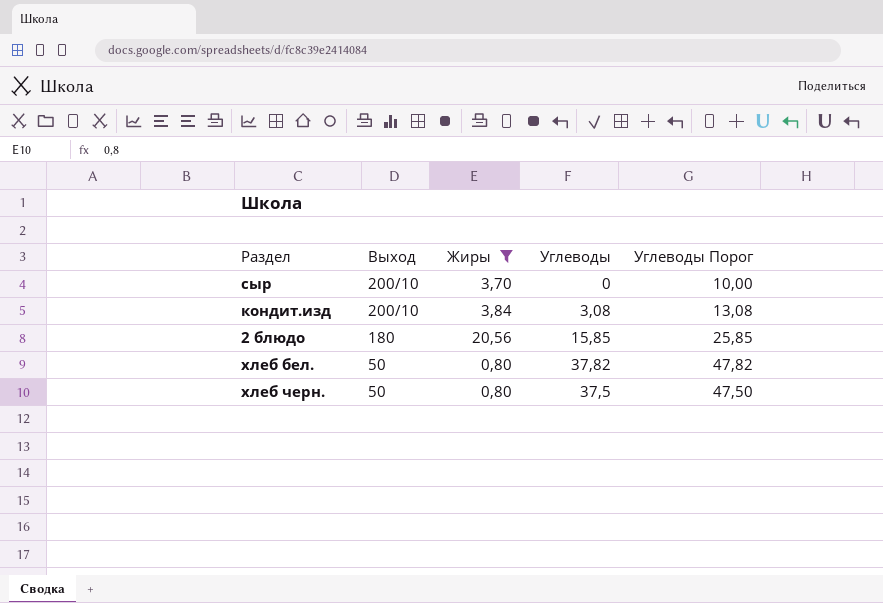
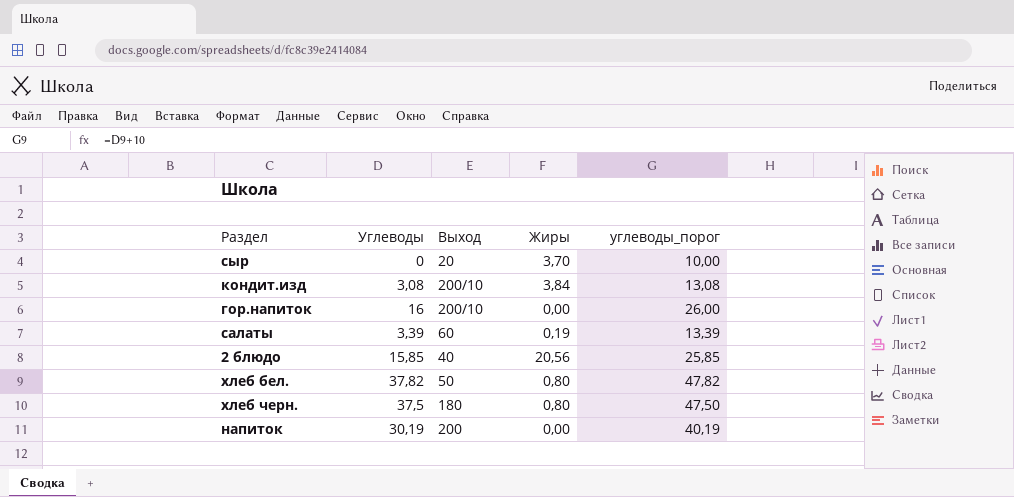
filter: Жиры >= 0,80 -> none
column Углеводы | position: 4 -> 2
column name: Углеводы Порог -> углеводы_порог
сыр | Выход: 200/10 -> 20
2 блюдо | Выход: 180 -> 40
хлеб черн. | Выход: 50 -> 180

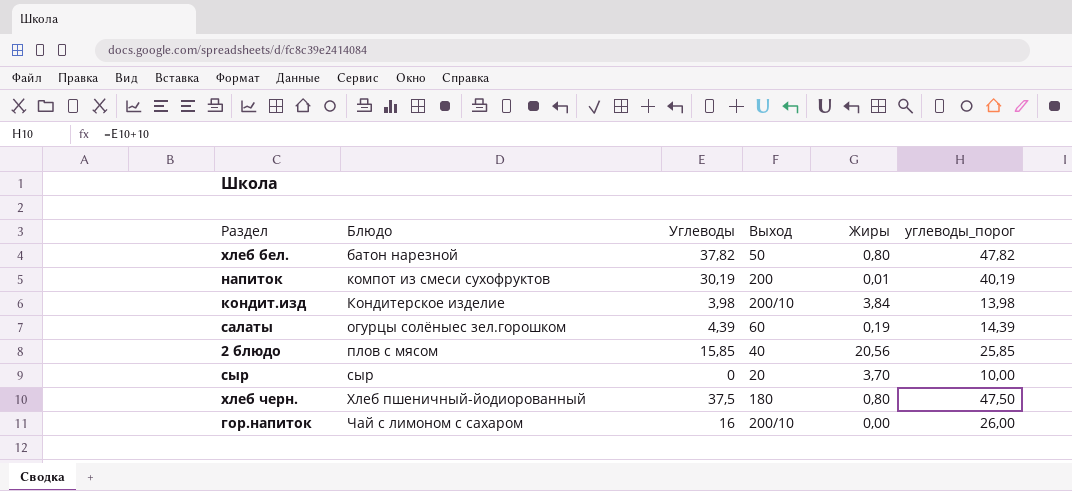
row order: none -> Блюдо ascending
column Блюдо | position: none -> 2
напиток | Жиры: 0,00 -> 0,01
кондит.изд | Углеводы: 3,08 -> 3,98
кондит.изд | углеводы_порог: 13,08 -> 13,98
салаты | Углеводы: 3,39 -> 4,39
салаты | углеводы_порог: 13,39 -> 14,39

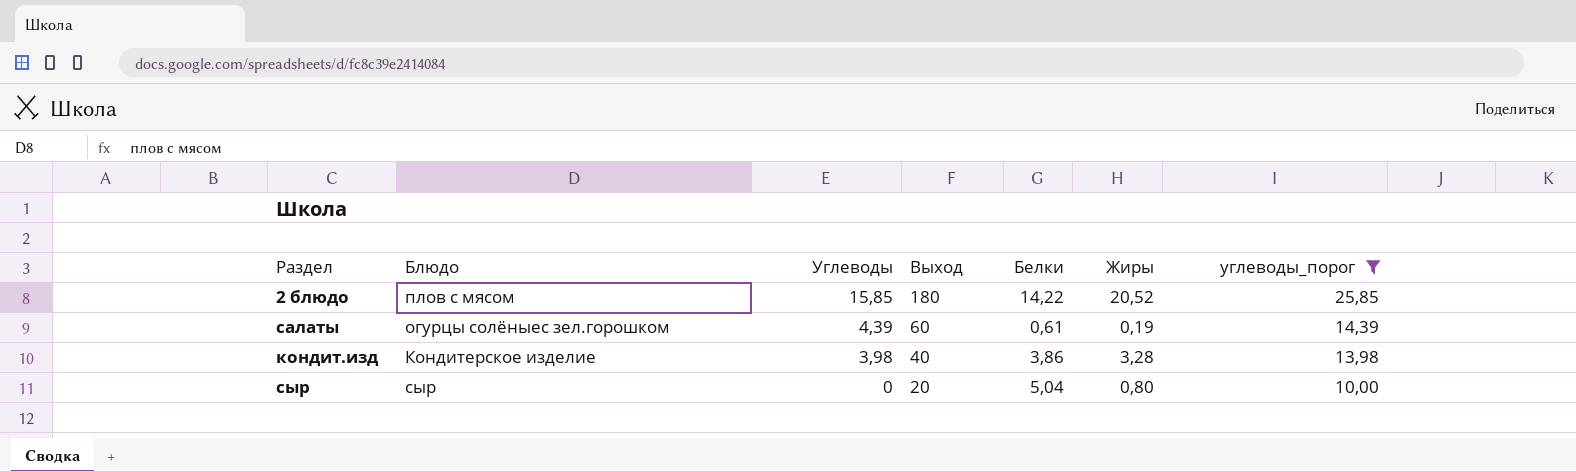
filter: none -> углеводы_порог <= 25,85
row order: Блюдо ascending -> Углеводы descending
column Белки | position: none -> 5
2 блюдо | Выход: 40 -> 180
2 блюдо | Жиры: 20,56 -> 20,52
кондит.изд | Выход: 200/10 -> 40
кондит.изд | Жиры: 3,84 -> 3,28
сыр | Жиры: 3,70 -> 0,80

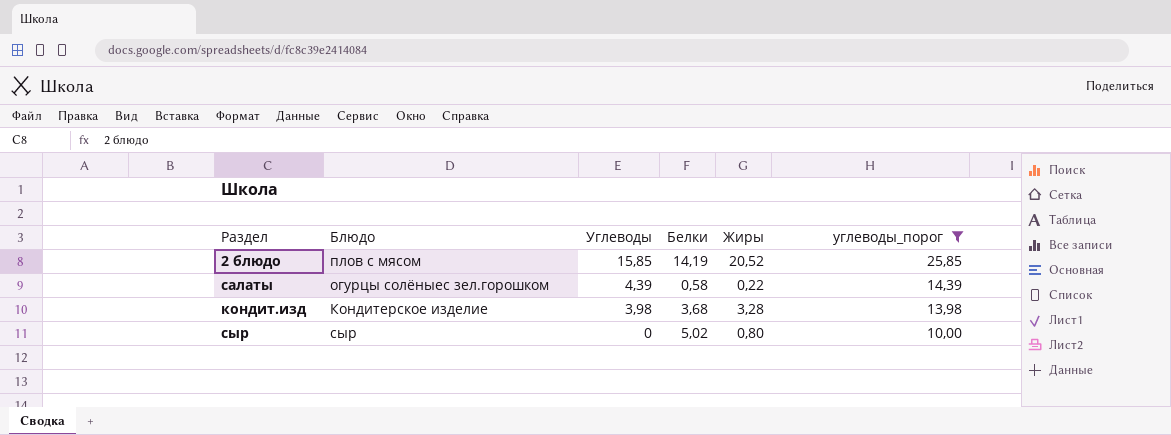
column Выход | position: 4 -> none
2 блюдо | Белки: 14,22 -> 14,19
салаты | Белки: 0,61 -> 0,58
салаты | Жиры: 0,19 -> 0,22
кондит.изд | Белки: 3,86 -> 3,68
сыр | Белки: 5,04 -> 5,02

